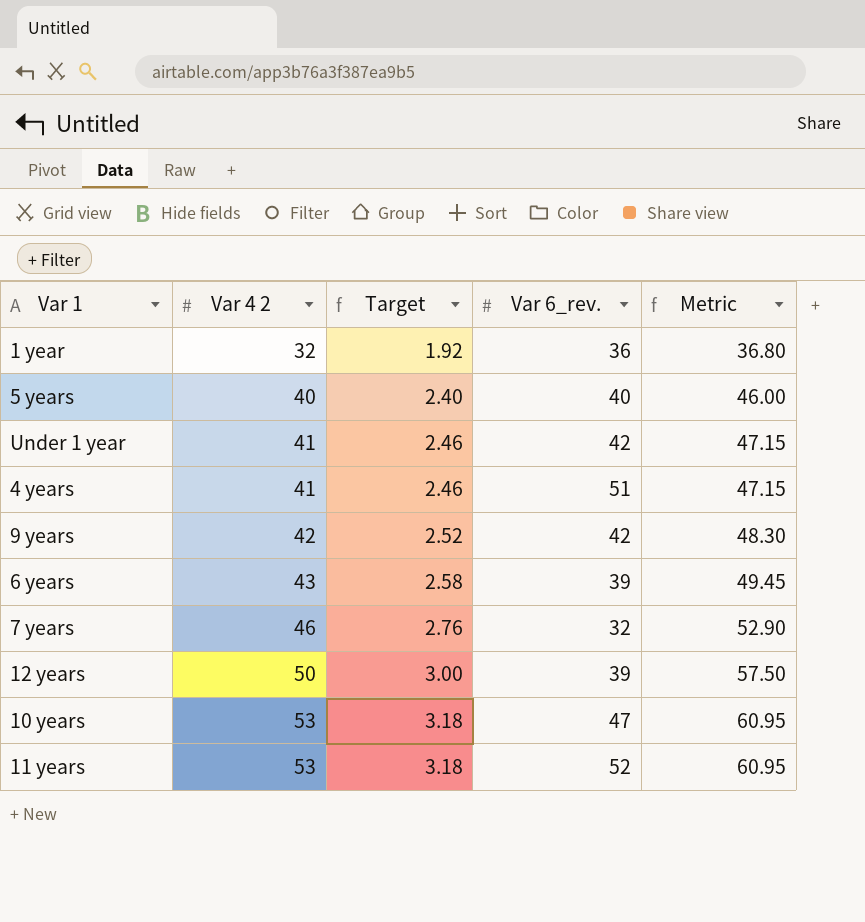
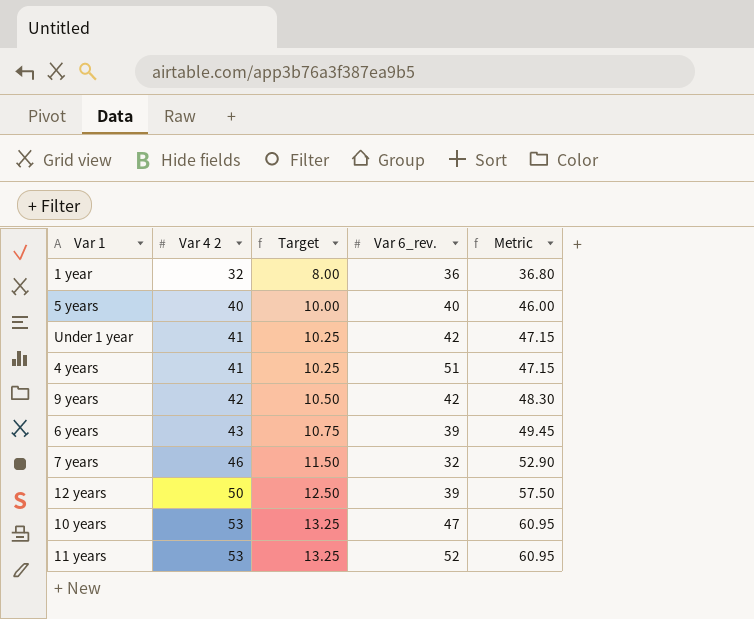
column Target | formula: [Var 4 2] * 0.06 -> [Var 4 2] * 0.25

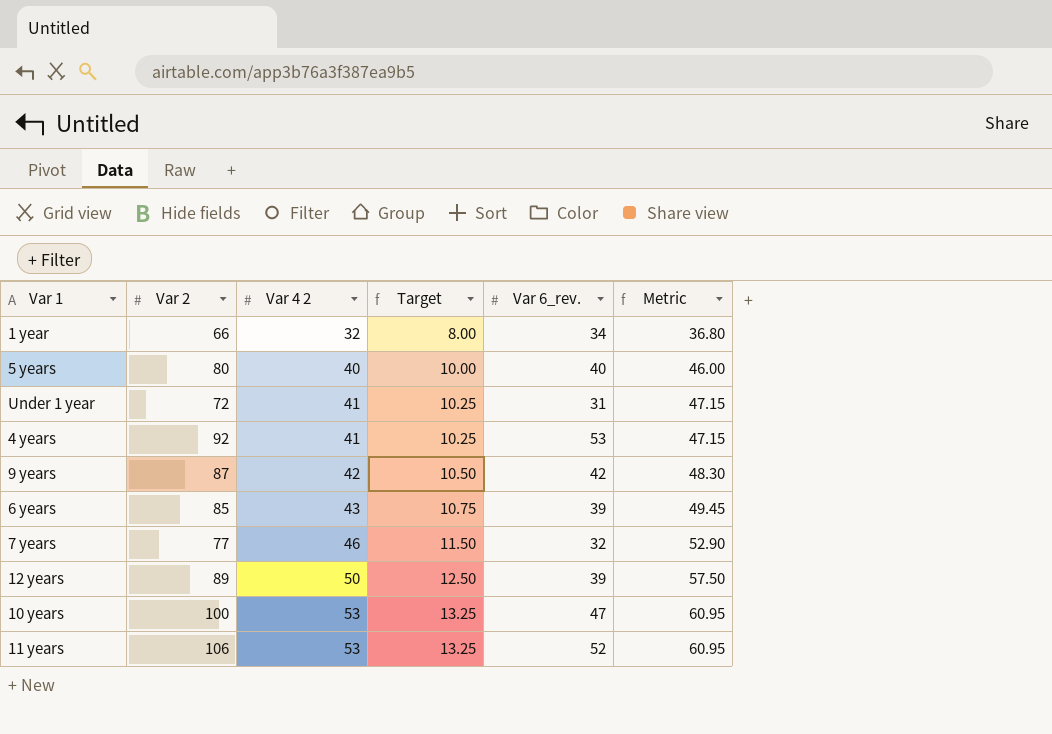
column Var 2 | position: none -> 2
1 year | Var 6_rev.: 36 -> 34
Under 1 year | Var 6_rev.: 42 -> 31
4 years | Var 6_rev.: 51 -> 53

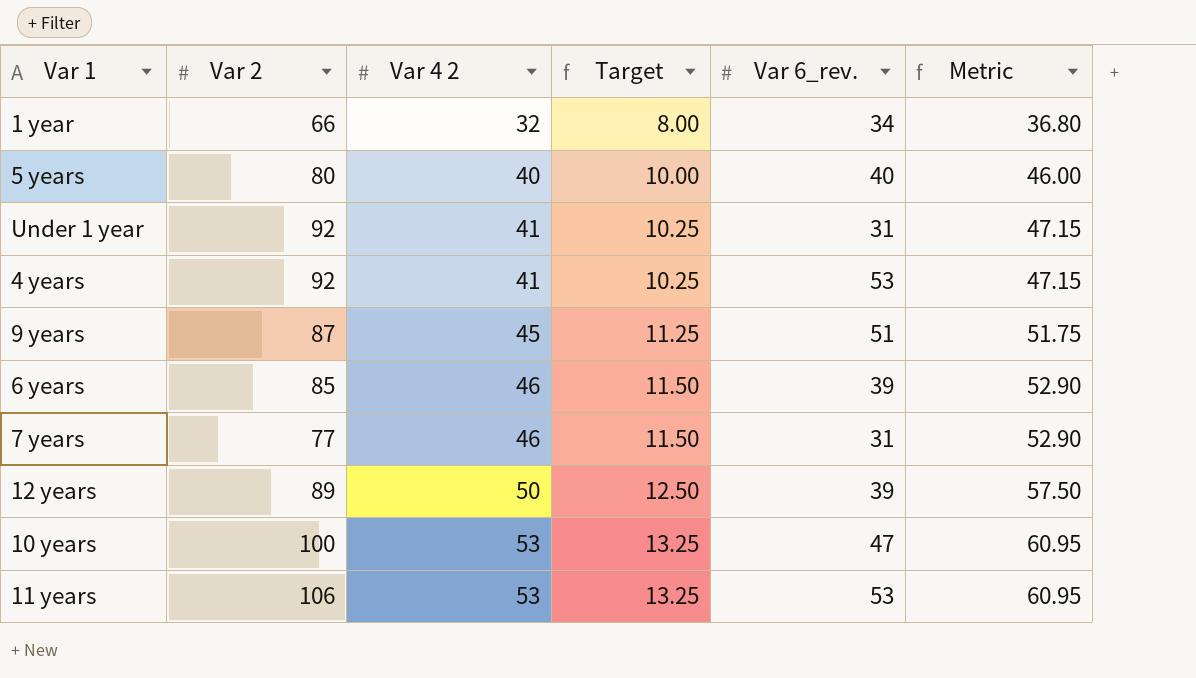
Under 1 year | Var 2: 72 -> 92
9 years | Var 4 2: 42 -> 45
9 years | Target: 10.50 -> 11.25
9 years | Var 6_rev.: 42 -> 51
9 years | Metric: 48.30 -> 51.75
6 years | Var 4 2: 43 -> 46
6 years | Target: 10.75 -> 11.50
6 years | Metric: 49.45 -> 52.90
7 years | Var 6_rev.: 32 -> 31
11 years | Var 6_rev.: 52 -> 53

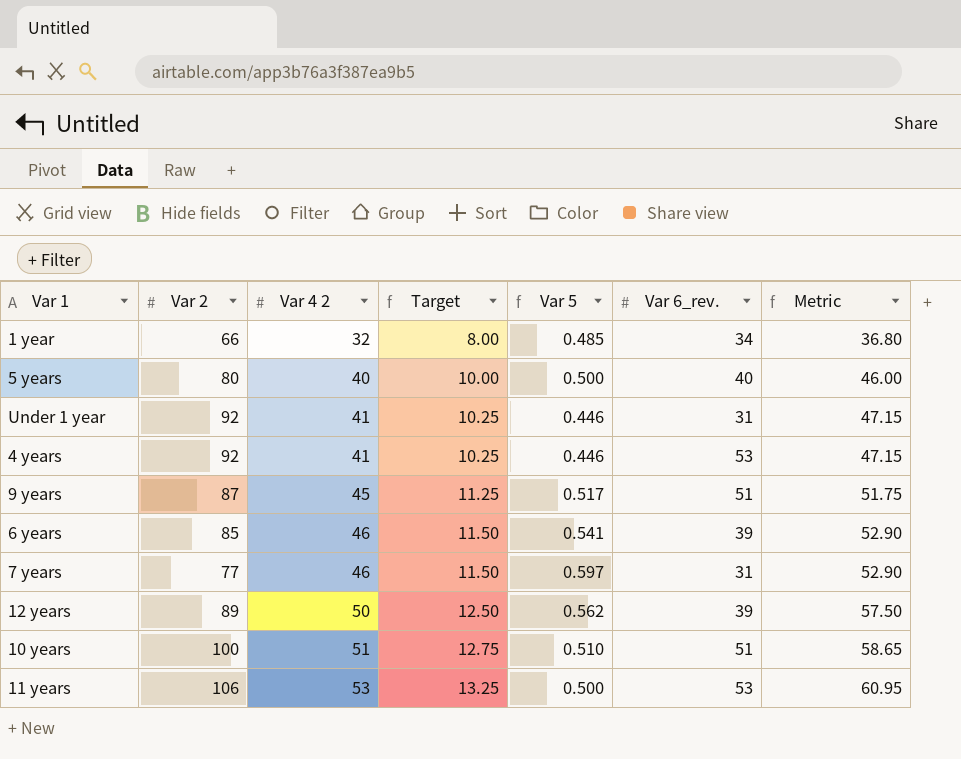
column Var 5 | formula: none -> [Var 4 2] / [Var 2]
10 years | Var 4 2: 53 -> 51
10 years | Target: 13.25 -> 12.75
10 years | Var 6_rev.: 47 -> 51
10 years | Metric: 60.95 -> 58.65

